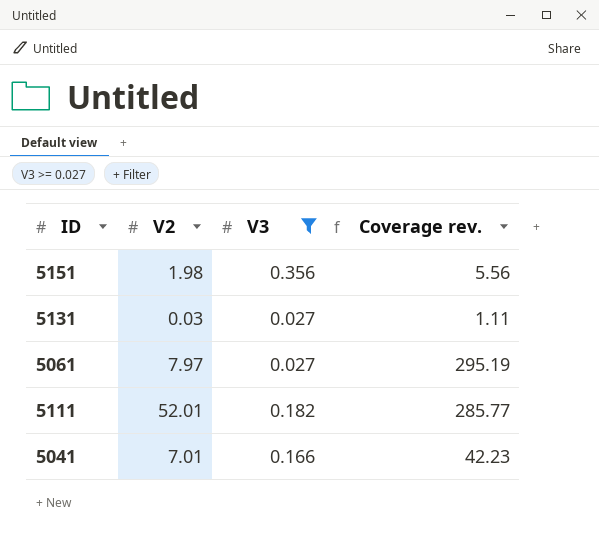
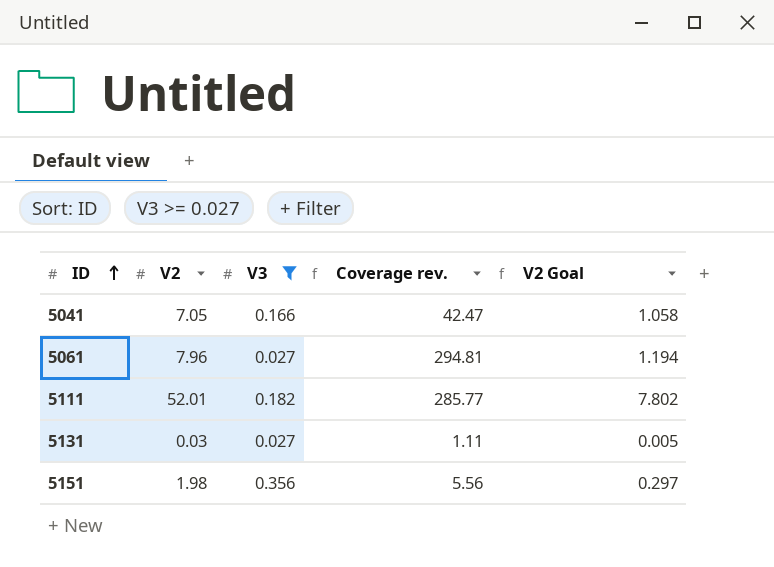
row order: none -> ID ascending
column V2 Goal | formula: none -> [V2] * 0.15
5041 | V2: 7.01 -> 7.05
5041 | Coverage rev.: 42.23 -> 42.47
5061 | V2: 7.97 -> 7.96
5061 | Coverage rev.: 295.19 -> 294.81

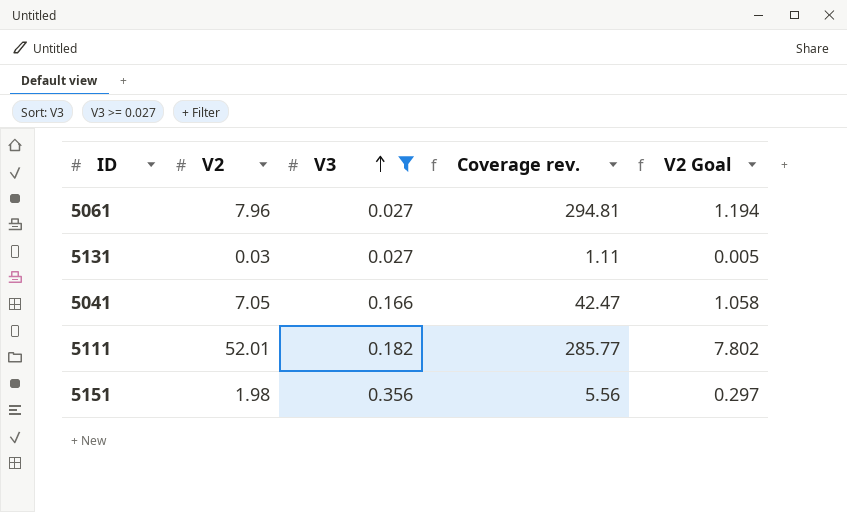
row order: ID ascending -> V3 ascending

